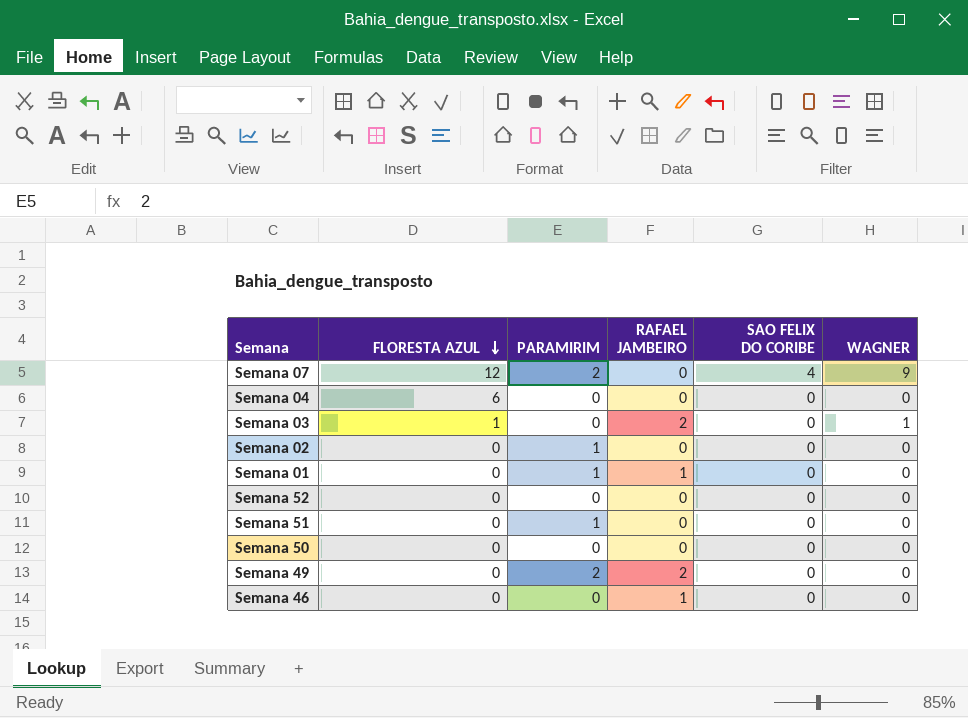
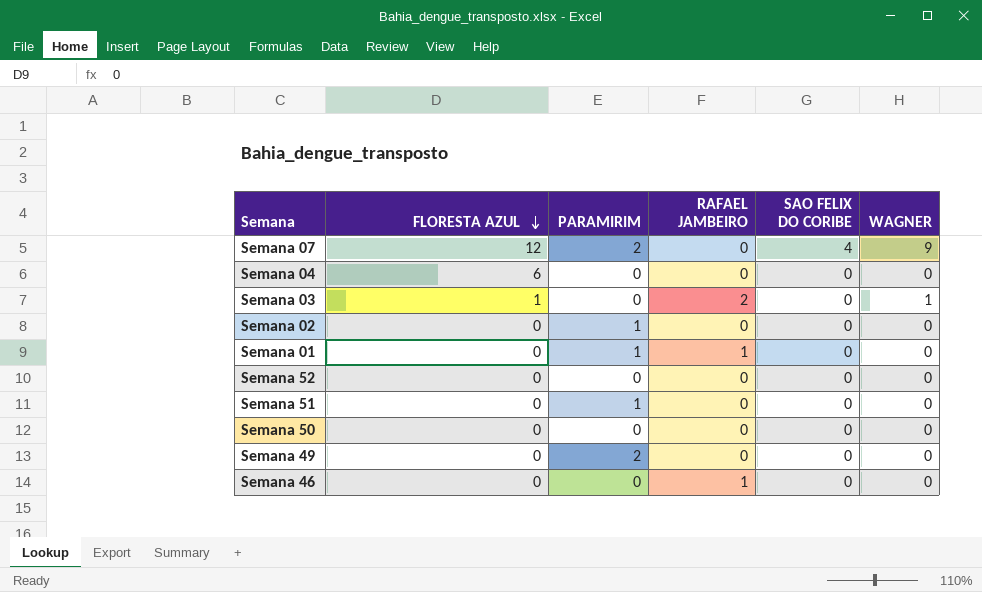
Semana 49 | RAFAEL JAMBEIRO: 2 -> 0

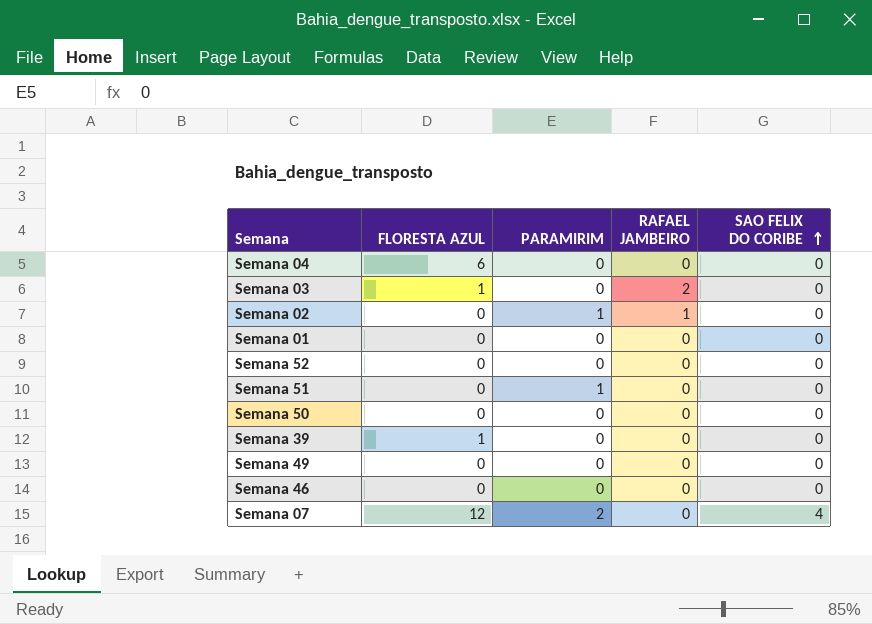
row order: FLORESTA AZUL descending -> SAO FELIX DO CORIBE ascending
column WAGNER | position: 6 -> none
Semana 02 | RAFAEL JAMBEIRO: 0 -> 1
Semana 01 | PARAMIRIM: 1 -> 0
Semana 01 | RAFAEL JAMBEIRO: 1 -> 0
row Semana 39: none -> 1 | 0 | 0 | 0
Semana 49 | PARAMIRIM: 2 -> 0
Semana 46 | RAFAEL JAMBEIRO: 1 -> 0

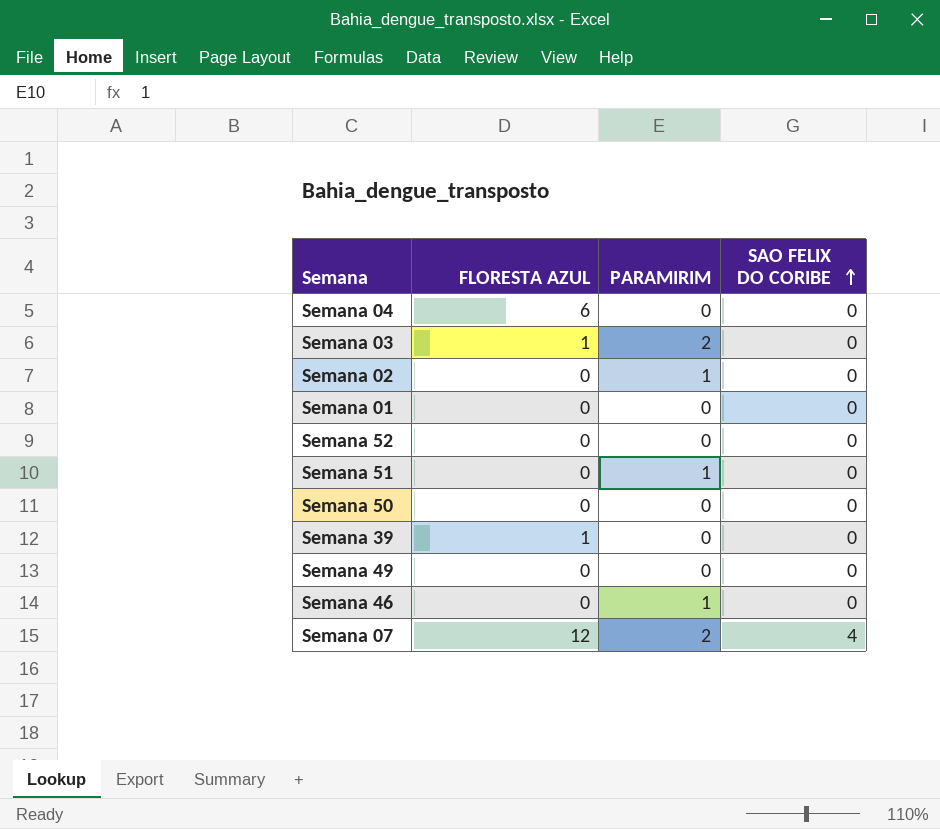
column RAFAEL JAMBEIRO | position: 4 -> none
Semana 03 | PARAMIRIM: 0 -> 2
Semana 46 | PARAMIRIM: 0 -> 1

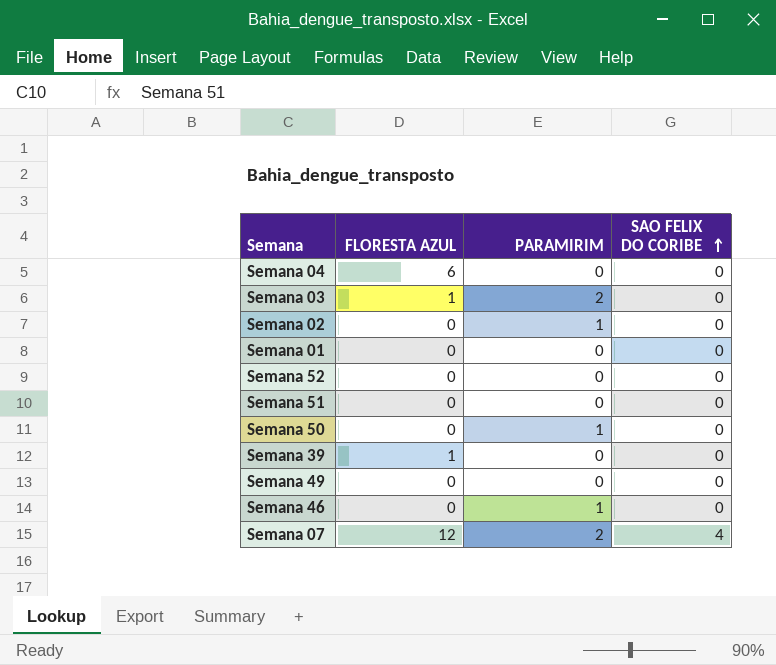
Semana 51 | PARAMIRIM: 1 -> 0
Semana 50 | PARAMIRIM: 0 -> 1

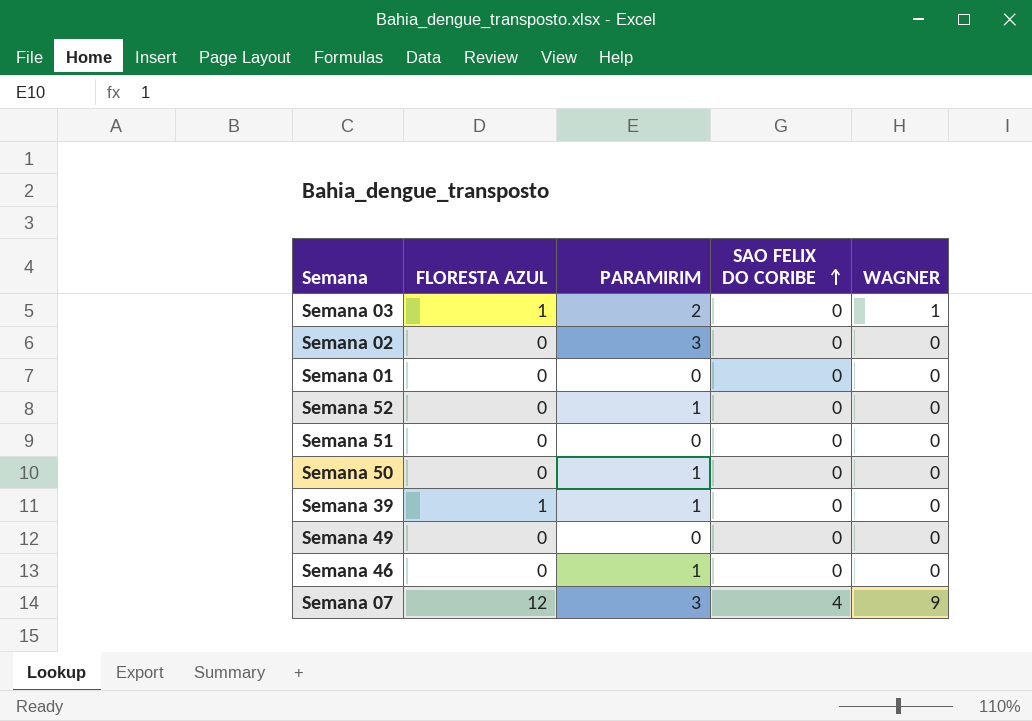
column WAGNER | position: none -> 5
row Semana 04: 6 | 0 | 0 -> none
Semana 02 | PARAMIRIM: 1 -> 3
Semana 52 | PARAMIRIM: 0 -> 1
Semana 39 | PARAMIRIM: 0 -> 1
Semana 07 | PARAMIRIM: 2 -> 3

